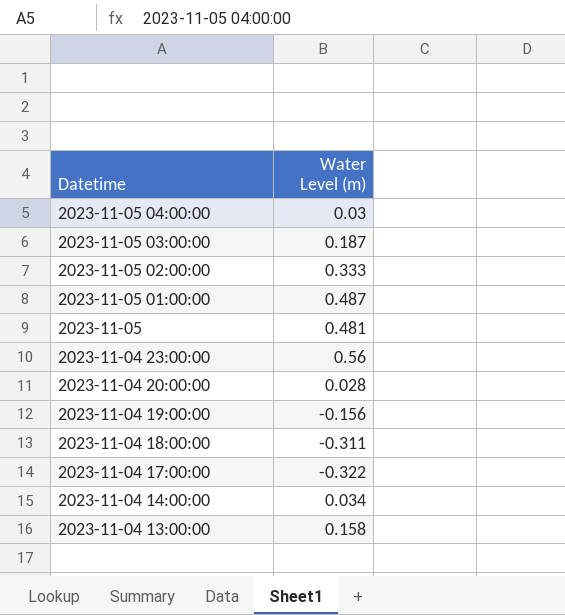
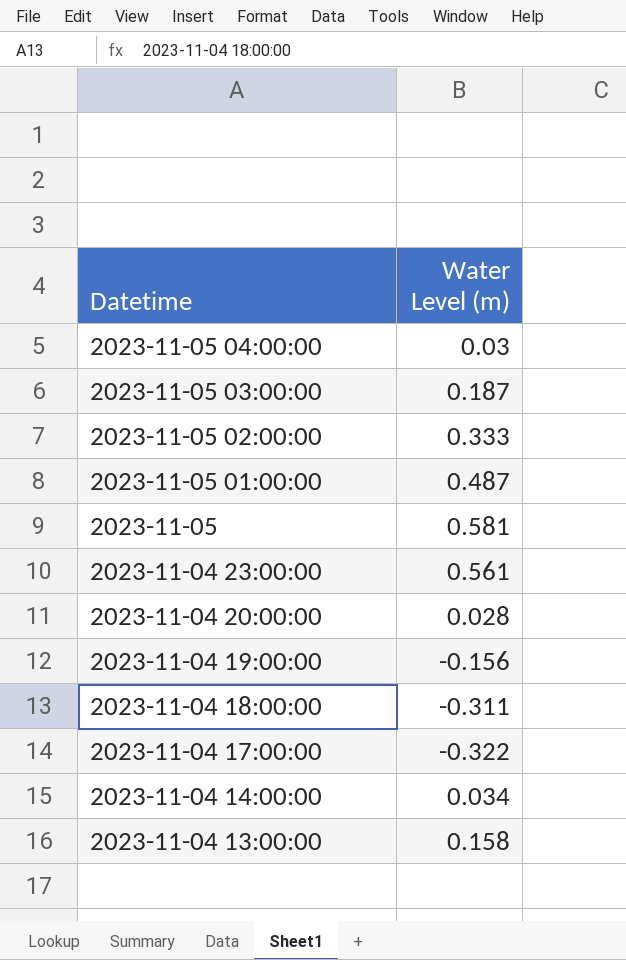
2023-11-05 | Water Level (m): 0.481 -> 0.581
2023-11-04 23:00:00 | Water Level (m): 0.56 -> 0.561

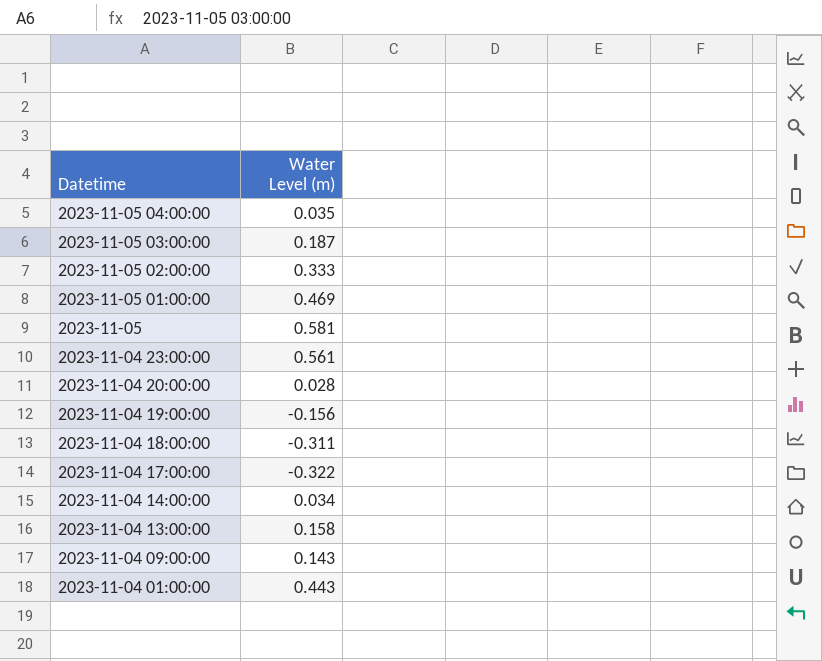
2023-11-05 04:00:00 | Water Level (m): 0.03 -> 0.035
2023-11-05 01:00:00 | Water Level (m): 0.487 -> 0.469
row 2023-11-04 09:00:00: none -> 0.143
row 2023-11-04 01:00:00: none -> 0.443

